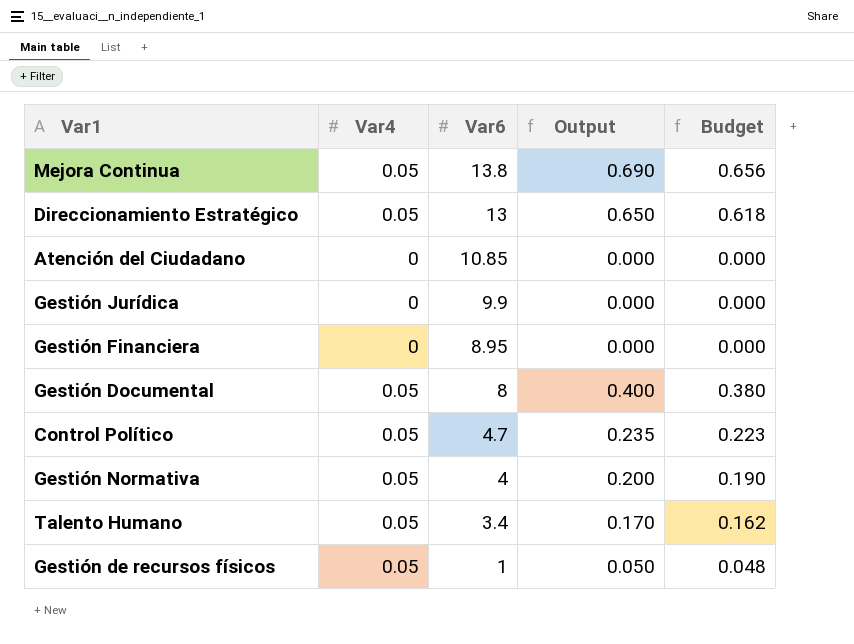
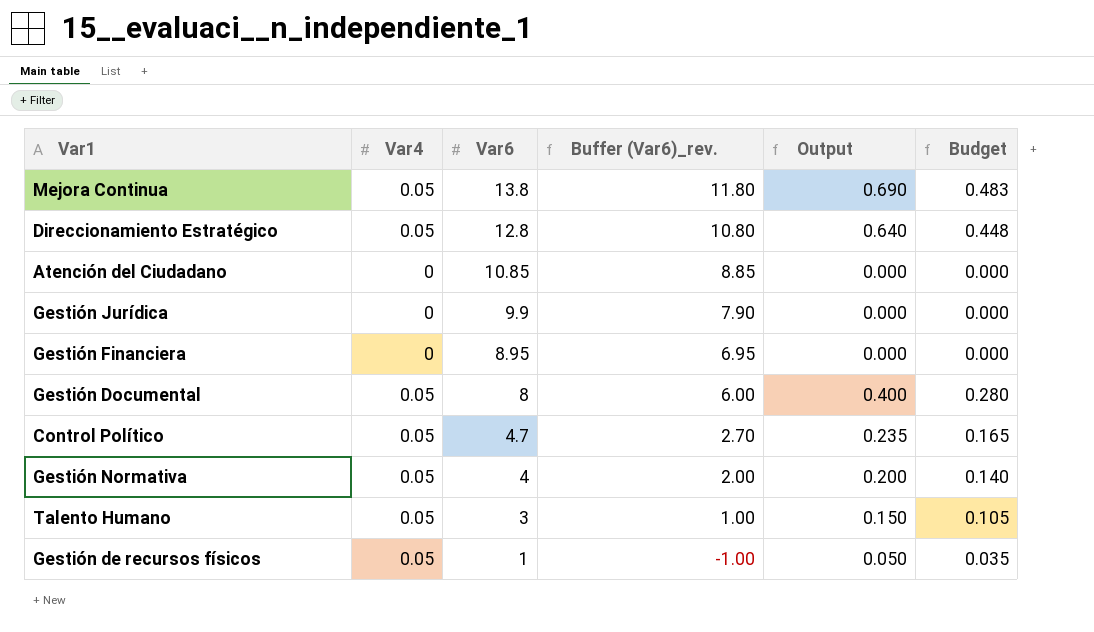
column Buffer (Var6)_rev. | formula: none -> [Var6] - 2
column Budget | formula: [Output] * 0.95 -> [Output] * 0.7
Direccionamiento Estratégico | Var6: 13 -> 12.8
Direccionamiento Estratégico | Output: 0.650 -> 0.640
Talento Humano | Var6: 3.4 -> 3
Talento Humano | Output: 0.170 -> 0.150

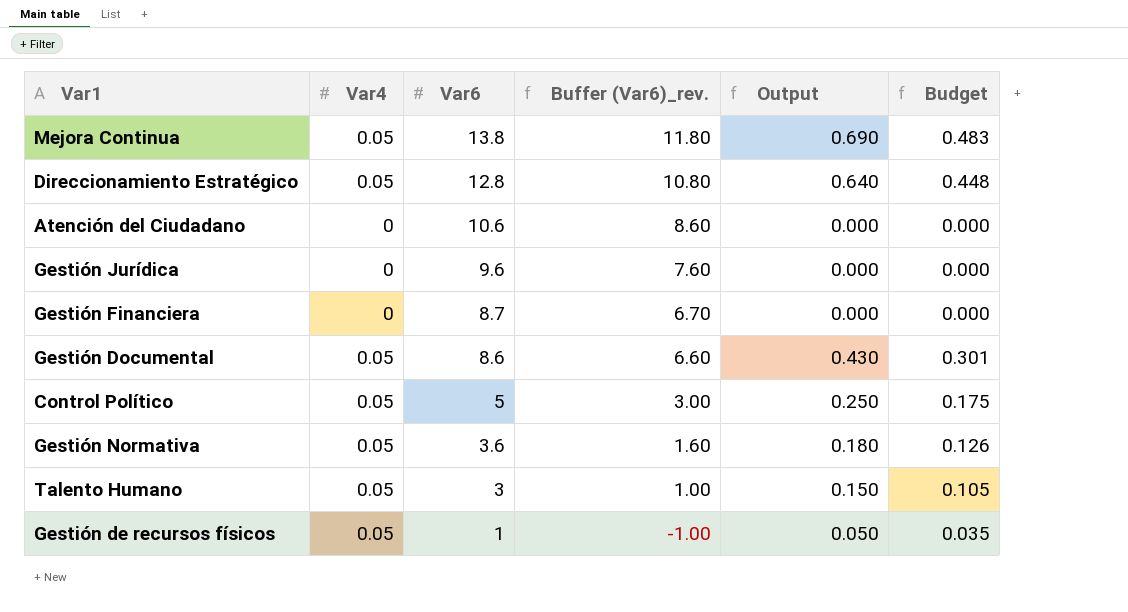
Atención del Ciudadano | Var6: 10.85 -> 10.6
Atención del Ciudadano | Buffer (Var6)_rev.: 8.85 -> 8.60
Gestión Jurídica | Var6: 9.9 -> 9.6
Gestión Jurídica | Buffer (Var6)_rev.: 7.90 -> 7.60
Gestión Financiera | Var6: 8.95 -> 8.7
Gestión Financiera | Buffer (Var6)_rev.: 6.95 -> 6.70
Gestión Documental | Var6: 8 -> 8.6
Gestión Documental | Buffer (Var6)_rev.: 6.00 -> 6.60
Gestión Documental | Output: 0.400 -> 0.430
Gestión Documental | Budget: 0.280 -> 0.301
Control Político | Var6: 4.7 -> 5
Control Político | Buffer (Var6)_rev.: 2.70 -> 3.00
Control Político | Output: 0.235 -> 0.250
Control Político | Budget: 0.165 -> 0.175
Gestión Normativa | Var6: 4 -> 3.6
Gestión Normativa | Buffer (Var6)_rev.: 2.00 -> 1.60
Gestión Normativa | Output: 0.200 -> 0.180
Gestión Normativa | Budget: 0.140 -> 0.126

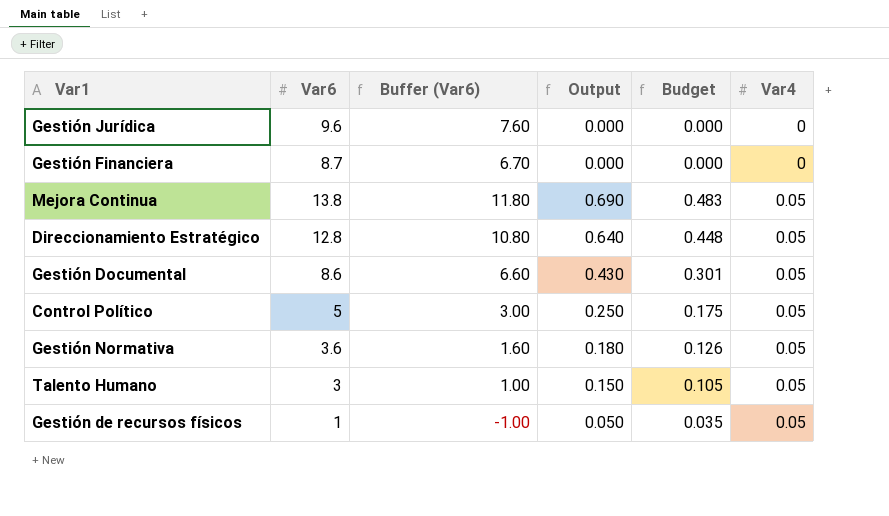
row order: Var6 descending -> Var4 ascending
column name: Buffer (Var6)_rev. -> Buffer (Var6)
column Var4 | position: 2 -> 6
row Atención del Ciudadano: 0 | 10.6 | 8.60 | 0.000 | 0.000 -> none

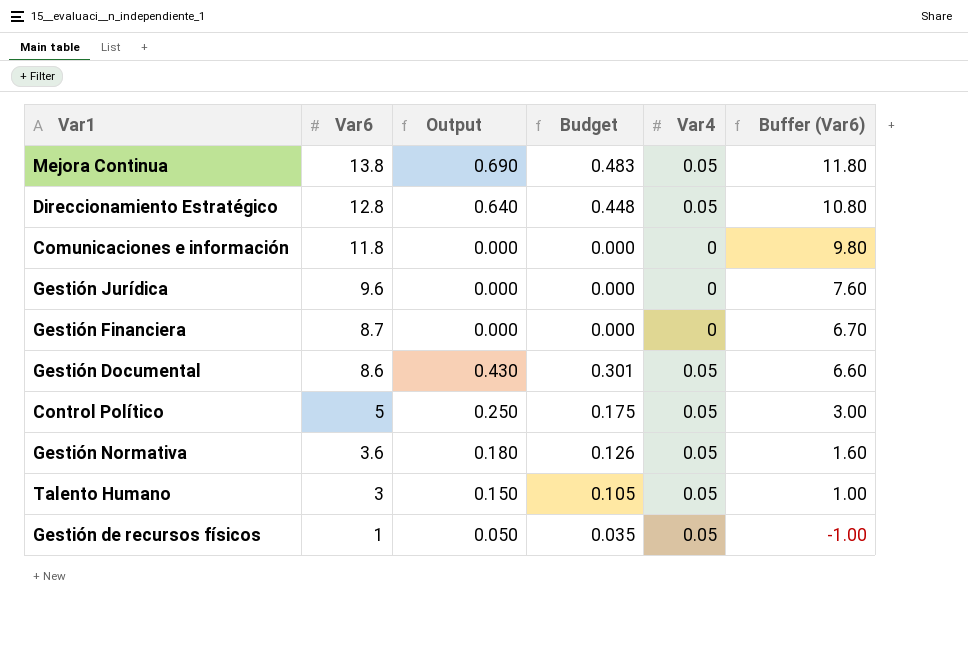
row order: Var4 ascending -> Var6 descending
column Buffer (Var6) | position: 3 -> 6
row Comunicaciones e información: none -> 11.8 | 0.000 | 0.000 | 0 | 9.80

